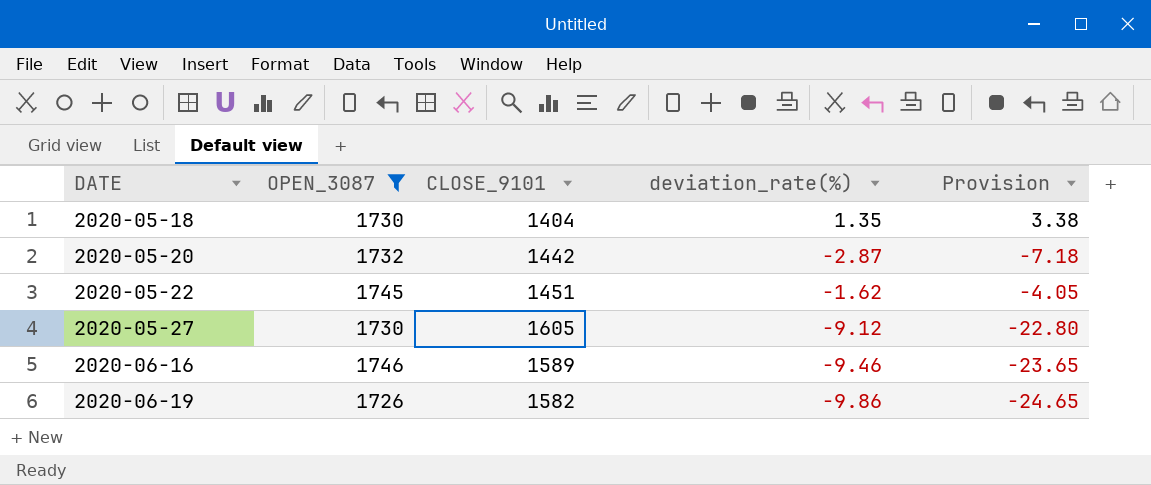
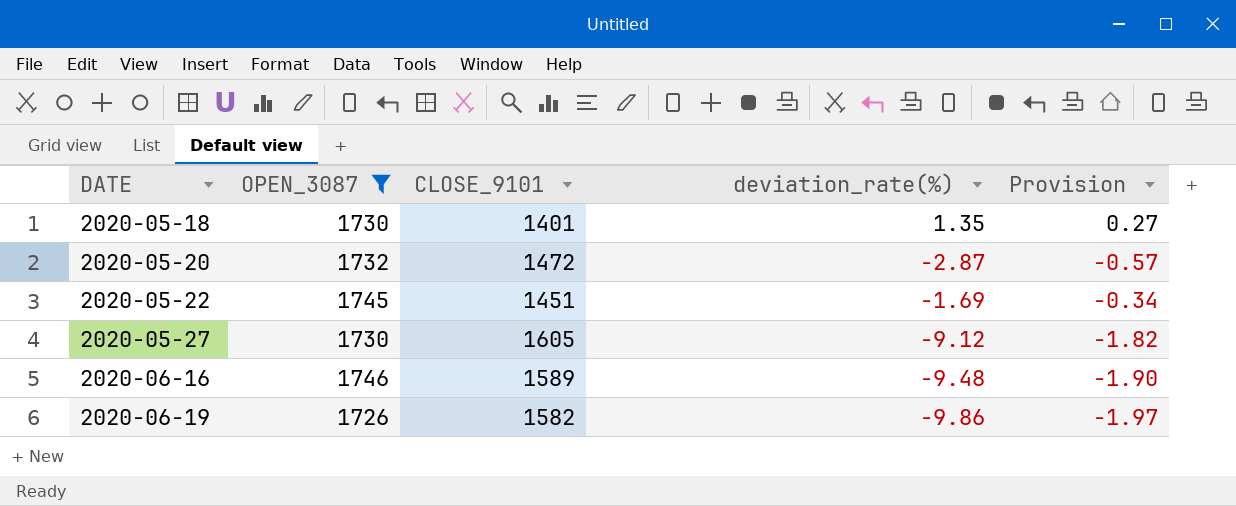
column Provision | formula: [deviation_rate(%)] * 2.5 -> [deviation_rate(%)] * 0.2
2020-05-18 | CLOSE_9101: 1404 -> 1401
2020-05-20 | CLOSE_9101: 1442 -> 1472
2020-05-22 | deviation_rate(%): -1.62 -> -1.69
2020-06-16 | deviation_rate(%): -9.46 -> -9.48

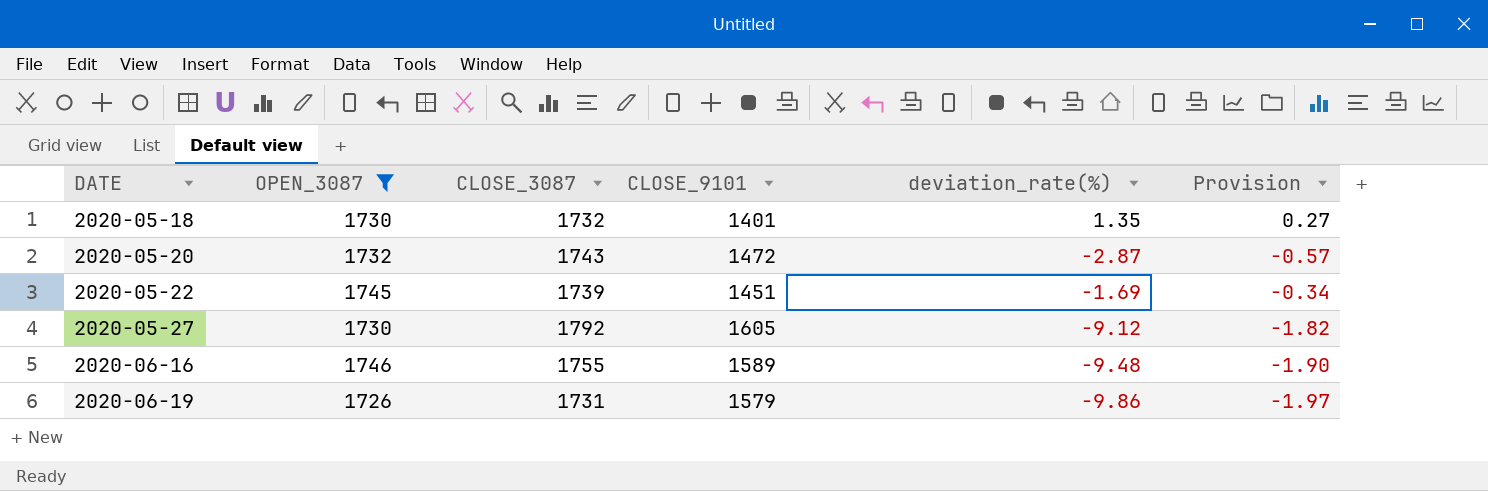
column CLOSE_3087 | position: none -> 3
2020-06-19 | CLOSE_9101: 1582 -> 1579

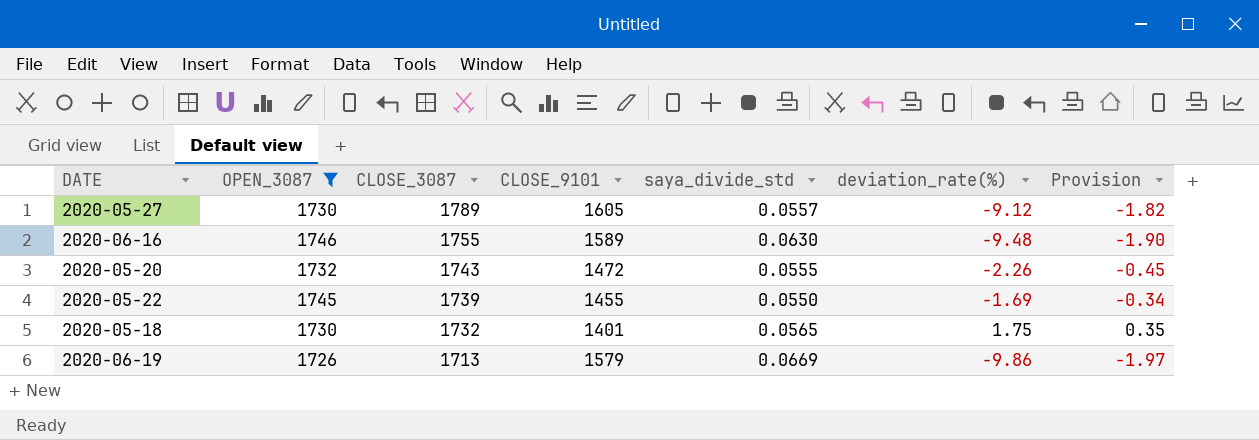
row order: DATE ascending -> CLOSE_3087 descending
column saya_divide_std | position: none -> 5
2020-05-27 | CLOSE_3087: 1792 -> 1789
2020-05-20 | deviation_rate(%): -2.87 -> -2.26
2020-05-20 | Provision: -0.57 -> -0.45
2020-05-22 | CLOSE_9101: 1451 -> 1455
2020-05-18 | deviation_rate(%): 1.35 -> 1.75
2020-05-18 | Provision: 0.27 -> 0.35
2020-06-19 | CLOSE_3087: 1731 -> 1713

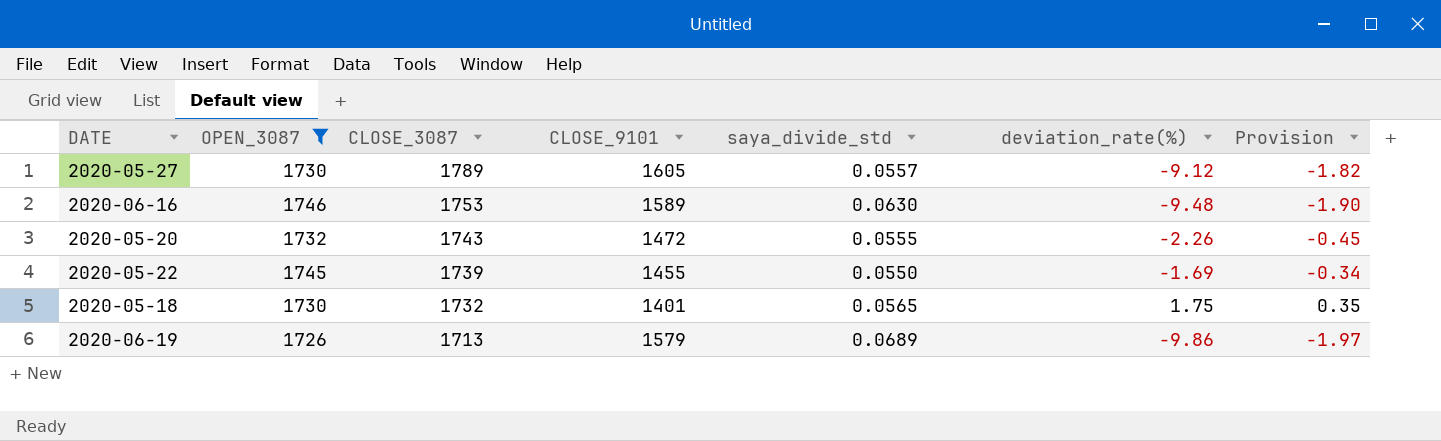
2020-06-16 | CLOSE_3087: 1755 -> 1753
2020-06-19 | saya_divide_std: 0.0669 -> 0.0689

